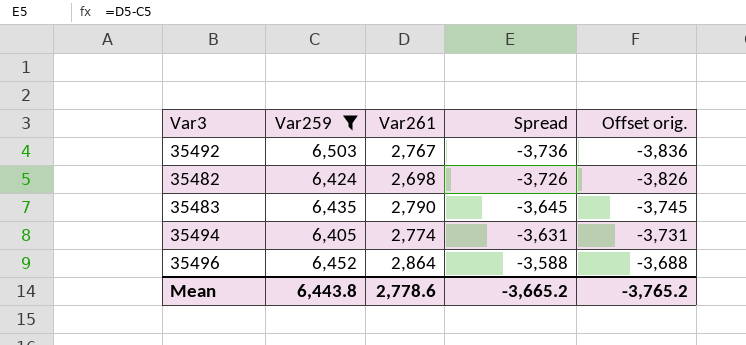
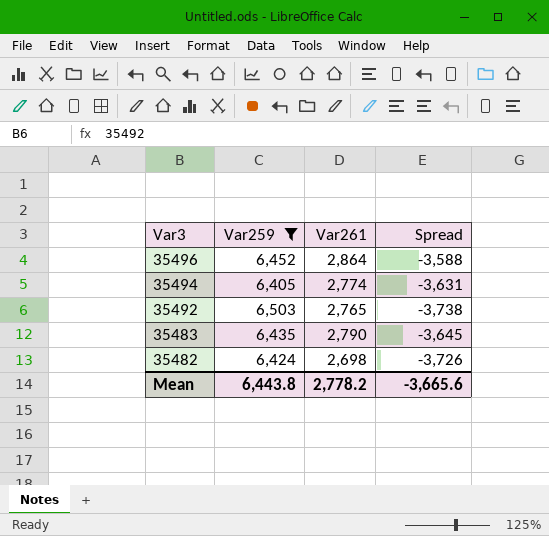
row order: Spread ascending -> Var3 descending
column Offset orig. | formula: [Spread] - 100 -> none
35492 | Var261: 2,767 -> 2,765
35492 | Spread: -3,736 -> -3,738
Mean | Var261: 2,778.6 -> 2,778.2
Mean | Spread: -3,665.2 -> -3,665.6

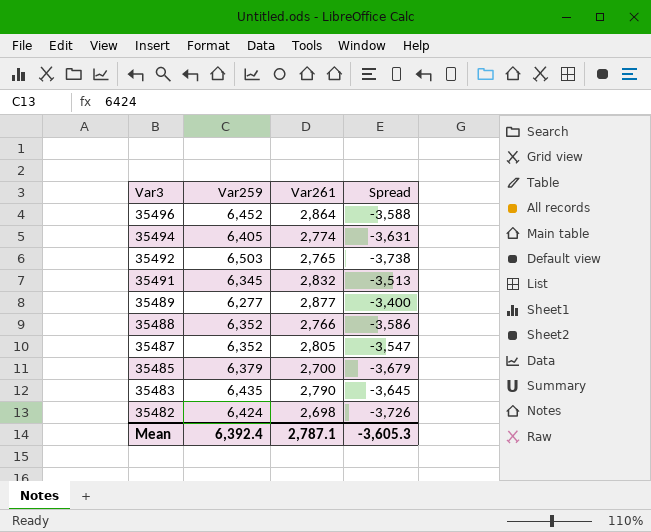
filter: Var259 >= 6,405 -> none
Mean | Var259: 6,443.8 -> 6,392.4
Mean | Var261: 2,778.2 -> 2,787.1
Mean | Spread: -3,665.6 -> -3,605.3

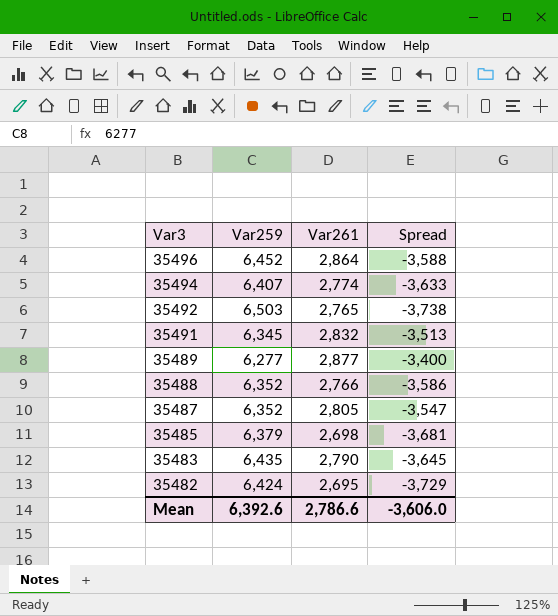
35494 | Var259: 6,405 -> 6,407
35494 | Spread: -3,631 -> -3,633
35485 | Var261: 2,700 -> 2,698
35485 | Spread: -3,679 -> -3,681
35482 | Var261: 2,698 -> 2,695
35482 | Spread: -3,726 -> -3,729
Mean | Var259: 6,392.4 -> 6,392.6
Mean | Var261: 2,787.1 -> 2,786.6
Mean | Spread: -3,605.3 -> -3,606.0

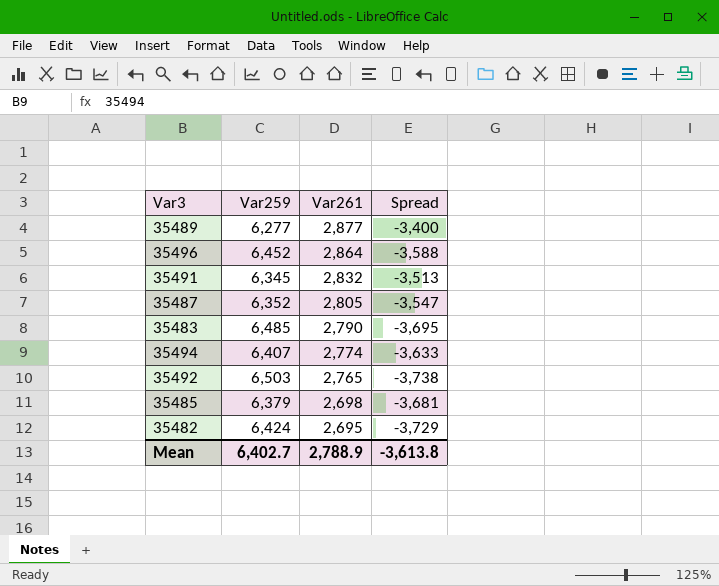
row order: Var3 descending -> Var261 descending
row 35488: 6,352 | 2,766 | -3,586 -> none
35483 | Var259: 6,435 -> 6,485
35483 | Spread: -3,645 -> -3,695
Mean | Var259: 6,392.6 -> 6,402.7
Mean | Var261: 2,786.6 -> 2,788.9
Mean | Spread: -3,606.0 -> -3,613.8

